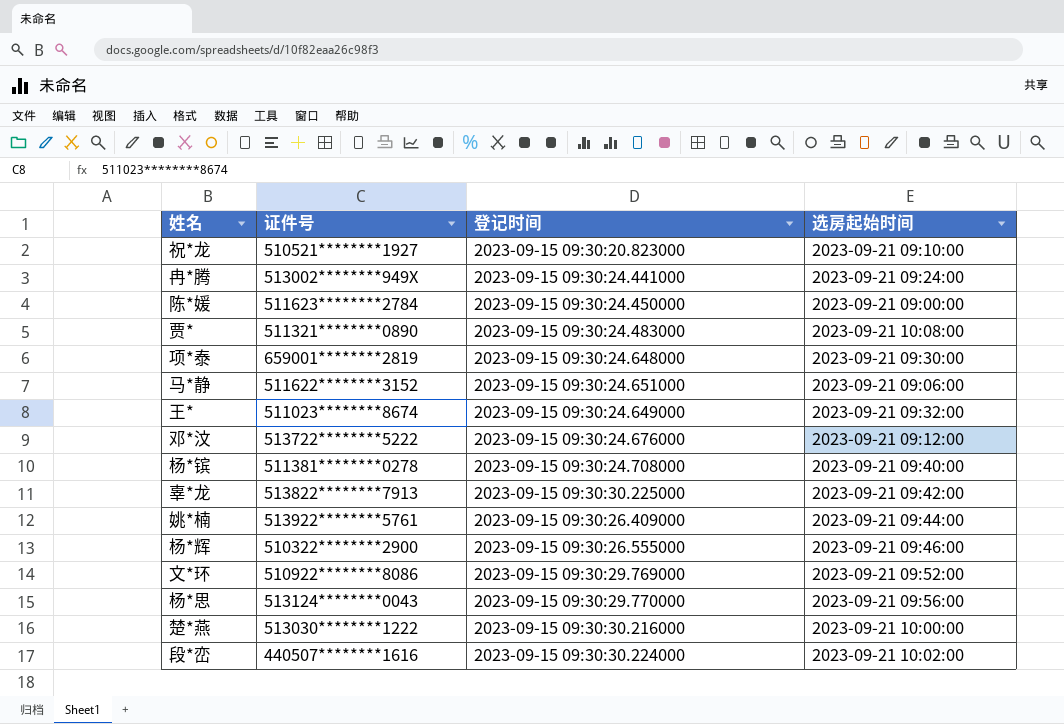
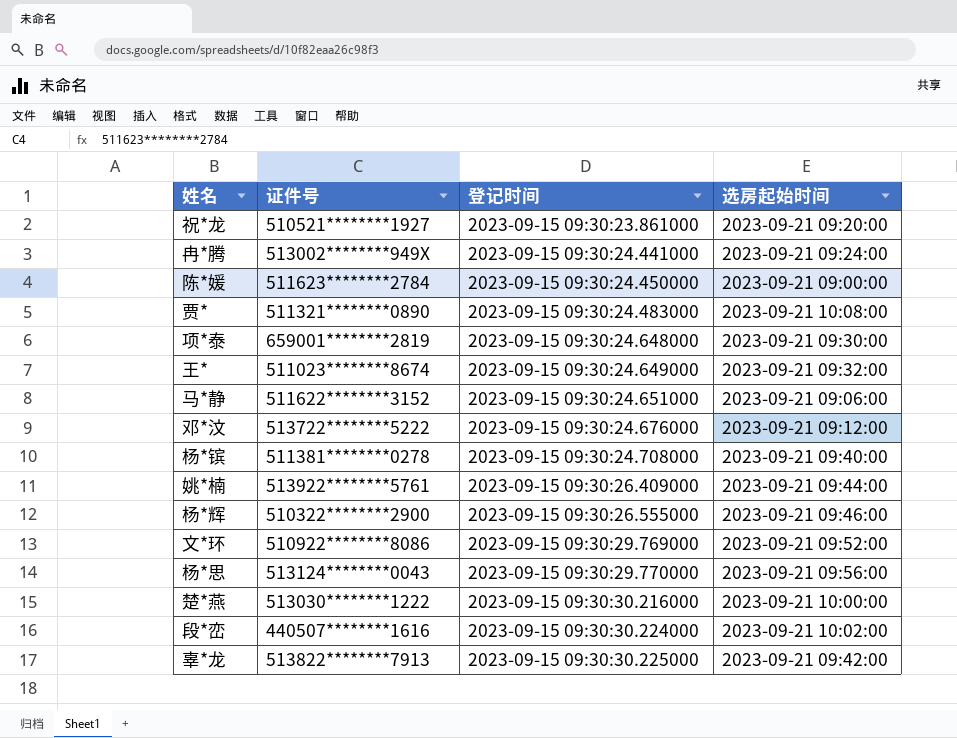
row order: none -> 登记时间 ascending
祝*龙 | 登记时间: 2023-09-15 09:30:20.823000 -> 2023-09-15 09:30:23.861000
祝*龙 | 选房起始时间: 2023-09-21 09:10:00 -> 2023-09-21 09:20:00

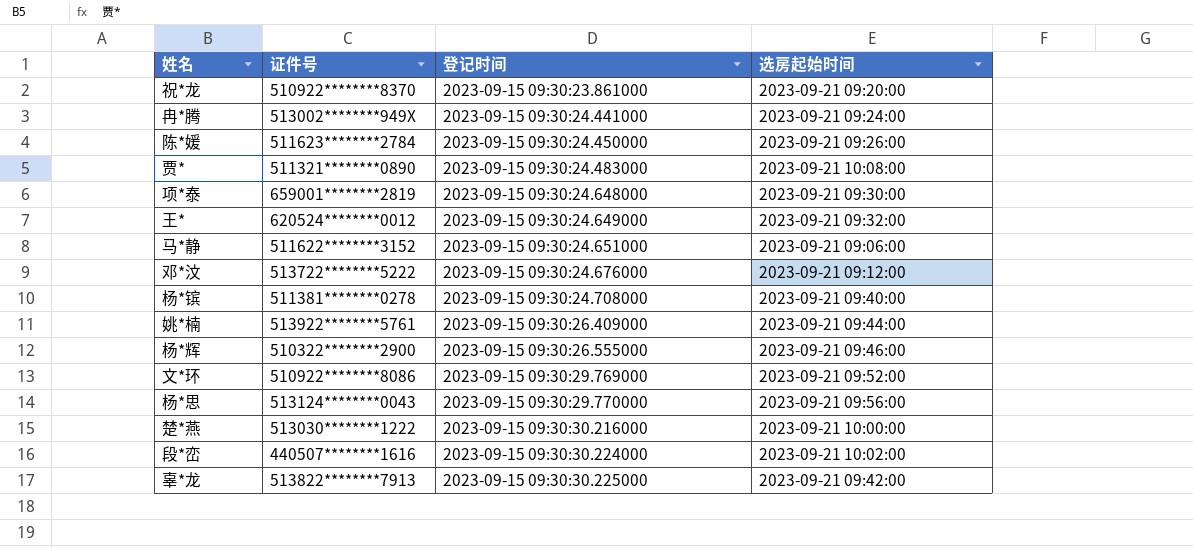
祝*龙 | 证件号: 510521********1927 -> 510922********8370
陈*媛 | 选房起始时间: 2023-09-21 09:00:00 -> 2023-09-21 09:26:00
王* | 证件号: 511023********8674 -> 620524********0012

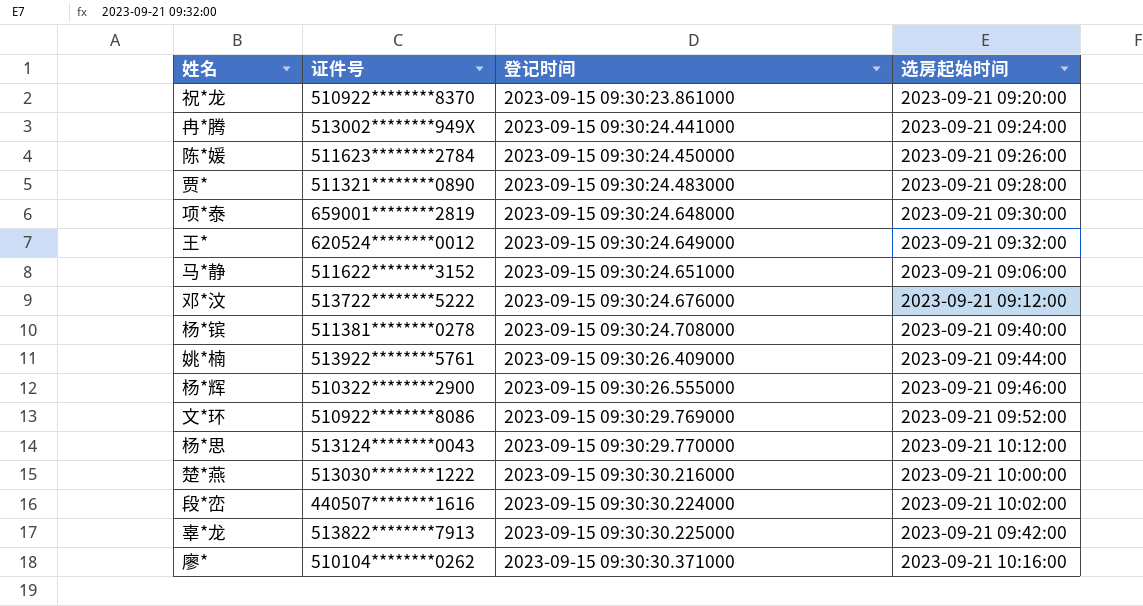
贾* | 选房起始时间: 2023-09-21 10:08:00 -> 2023-09-21 09:28:00
杨*思 | 选房起始时间: 2023-09-21 09:56:00 -> 2023-09-21 10:12:00
row 廖*: none -> 510104********0262 | 2023-09-15 09:30:30.371000 | 2023-09-21 10:16:00

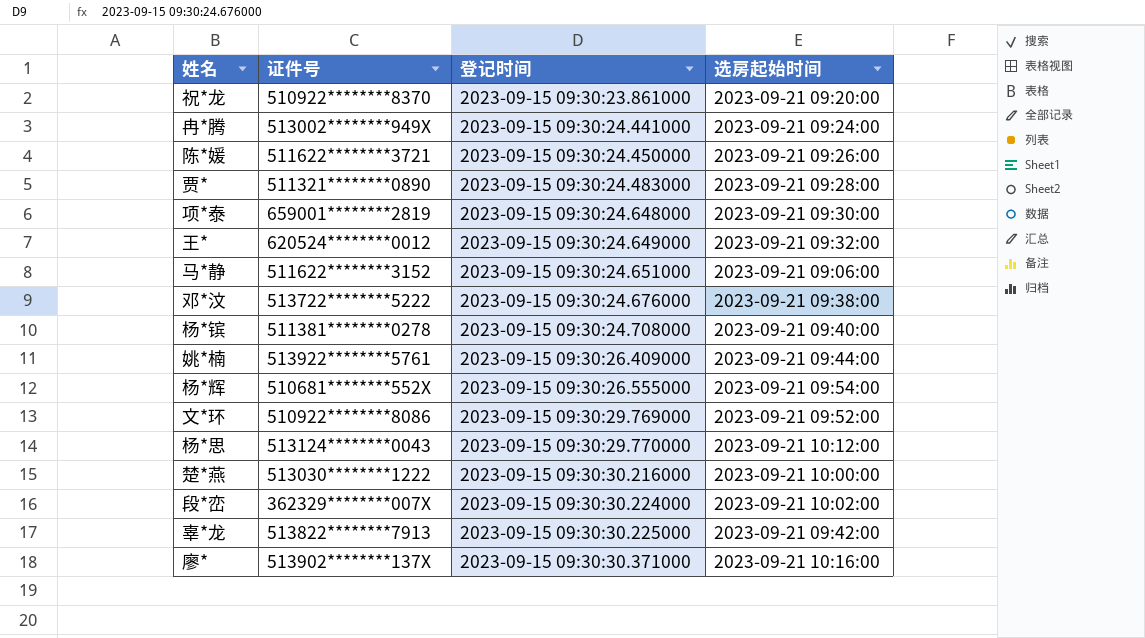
陈*媛 | 证件号: 511623********2784 -> 511622********3721
邓*汶 | 选房起始时间: 2023-09-21 09:12:00 -> 2023-09-21 09:38:00
杨*辉 | 证件号: 510322********2900 -> 510681********552X
杨*辉 | 选房起始时间: 2023-09-21 09:46:00 -> 2023-09-21 09:54:00
段*峦 | 证件号: 440507********1616 -> 362329********007X
廖* | 证件号: 510104********0262 -> 513902********137X

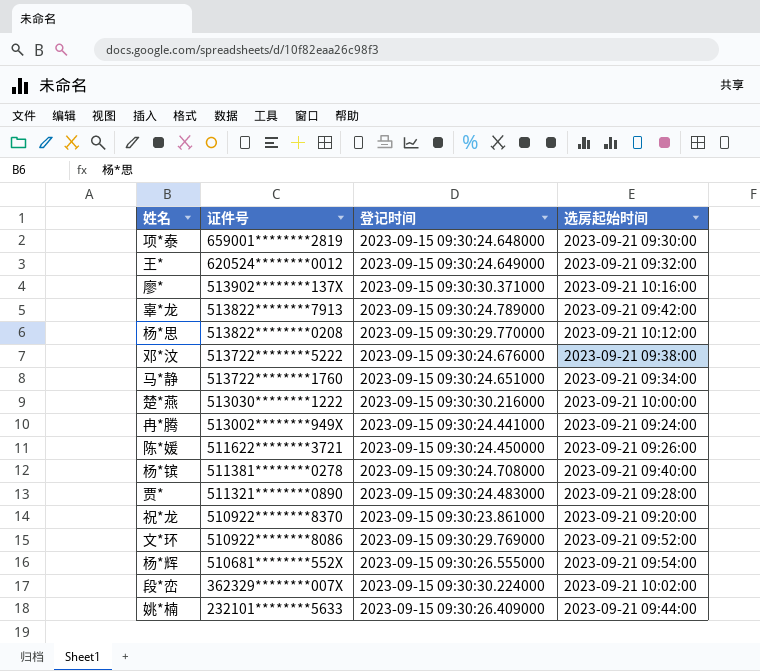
row order: 登记时间 ascending -> 证件号 descending
辜*龙 | 登记时间: 2023-09-15 09:30:30.225000 -> 2023-09-15 09:30:24.789000
杨*思 | 证件号: 513124********0043 -> 513822********0208
马*静 | 证件号: 511622********3152 -> 513722********1760
马*静 | 选房起始时间: 2023-09-21 09:06:00 -> 2023-09-21 09:34:00
姚*楠 | 证件号: 513922********5761 -> 232101********5633

